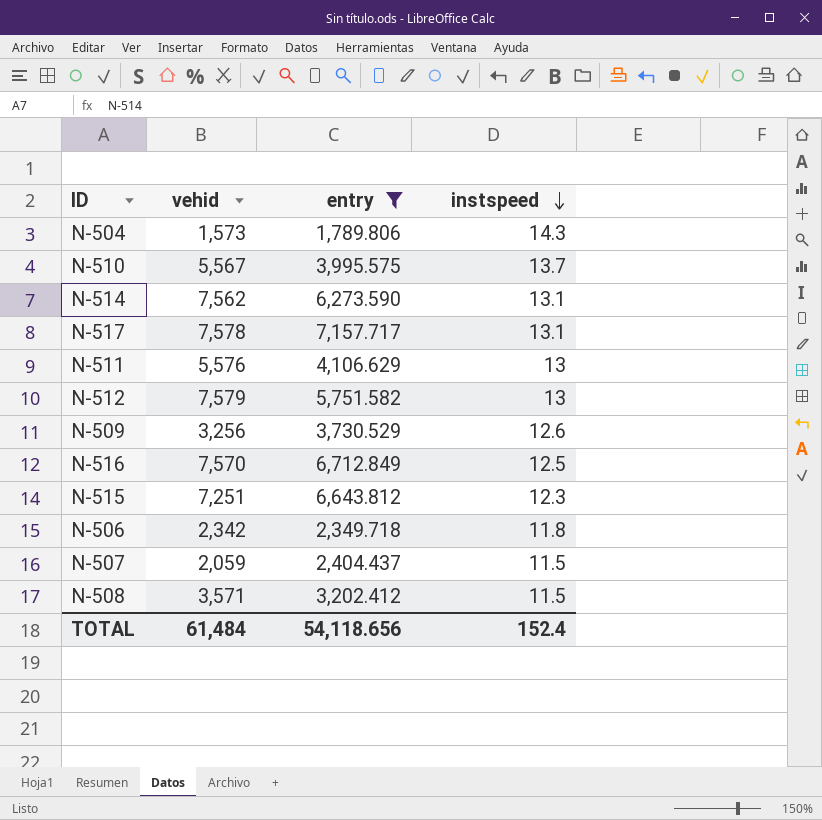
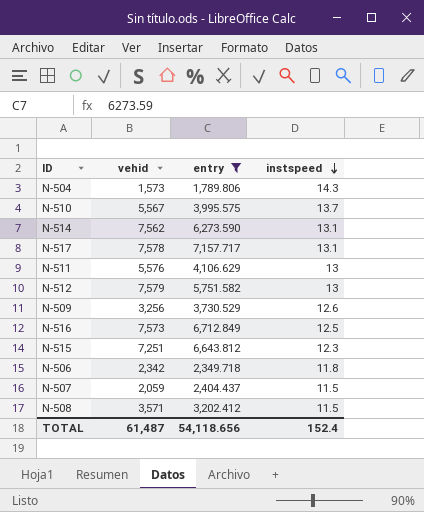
N-516 | vehid: 7,570 -> 7,573
TOTAL | vehid: 61,484 -> 61,487

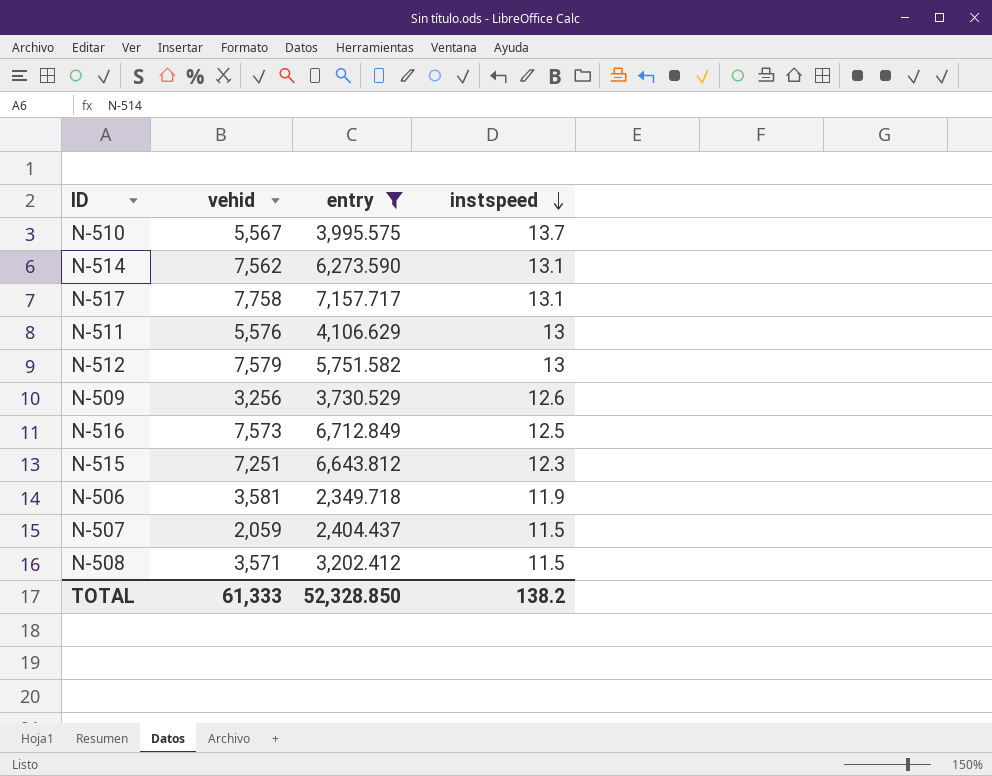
row N-504: 1,573 | 1,789.806 | 14.3 -> none
N-517 | vehid: 7,578 -> 7,758
N-506 | vehid: 2,342 -> 3,581
N-506 | instspeed: 11.8 -> 11.9
TOTAL | vehid: 61,487 -> 61,333
TOTAL | entry: 54,118.656 -> 52,328.850
TOTAL | instspeed: 152.4 -> 138.2

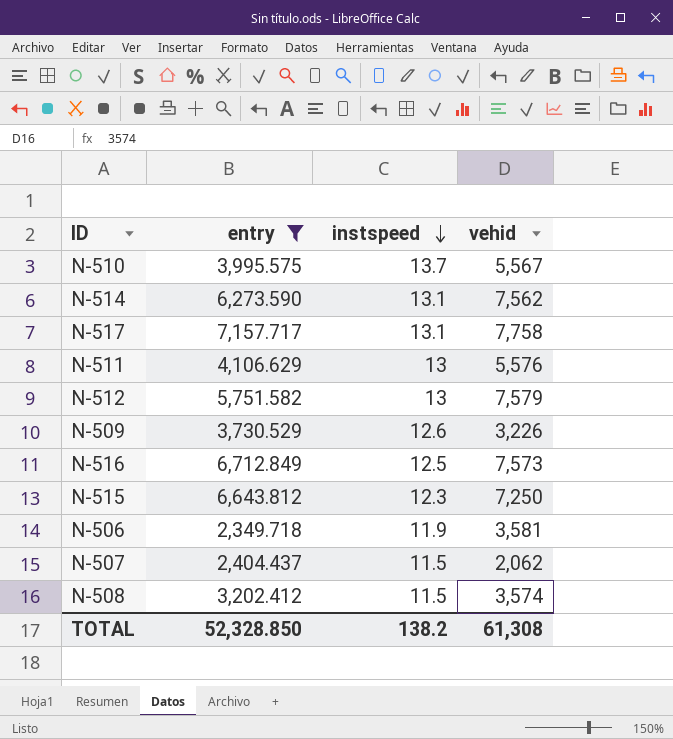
column vehid | position: 2 -> 4
N-509 | vehid: 3,256 -> 3,226
N-515 | vehid: 7,251 -> 7,250
N-507 | vehid: 2,059 -> 2,062
N-508 | vehid: 3,571 -> 3,574
TOTAL | vehid: 61,333 -> 61,308

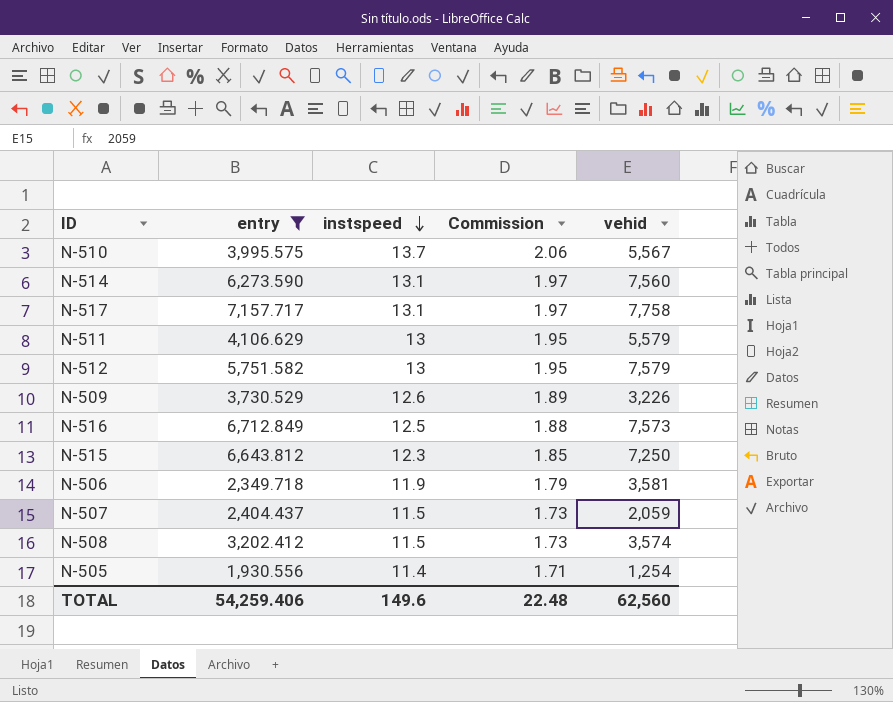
column Commission | formula: none -> [instspeed] * 0.15
N-514 | vehid: 7,562 -> 7,560
N-511 | vehid: 5,576 -> 5,579
N-507 | vehid: 2,062 -> 2,059
row N-505: none -> 1,930.556 | 11.4 | 1.71 | 1,254
TOTAL | entry: 52,328.850 -> 54,259.406
TOTAL | instspeed: 138.2 -> 149.6
TOTAL | vehid: 61,308 -> 62,560

